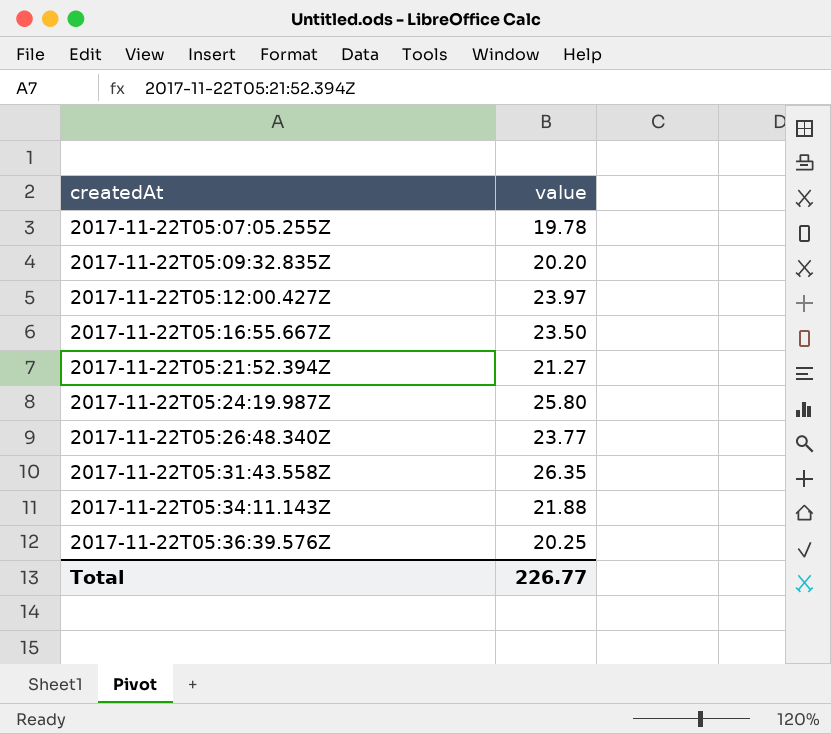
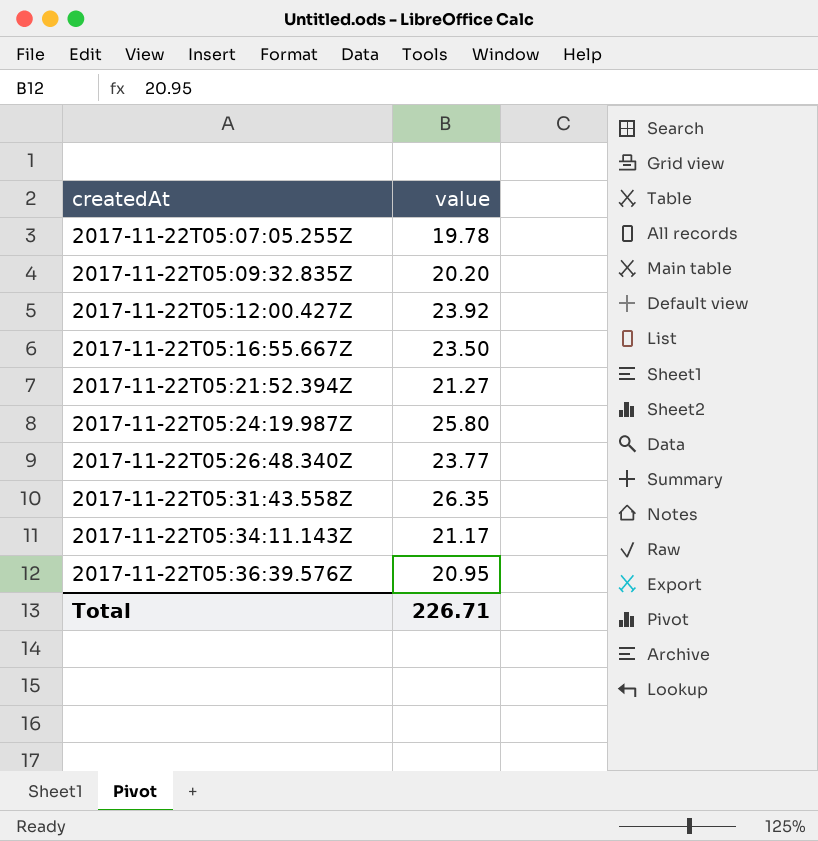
2017-11-22T05:12:00.427Z | value: 23.97 -> 23.92
2017-11-22T05:34:11.143Z | value: 21.88 -> 21.17
2017-11-22T05:36:39.576Z | value: 20.25 -> 20.95
Total | value: 226.77 -> 226.71

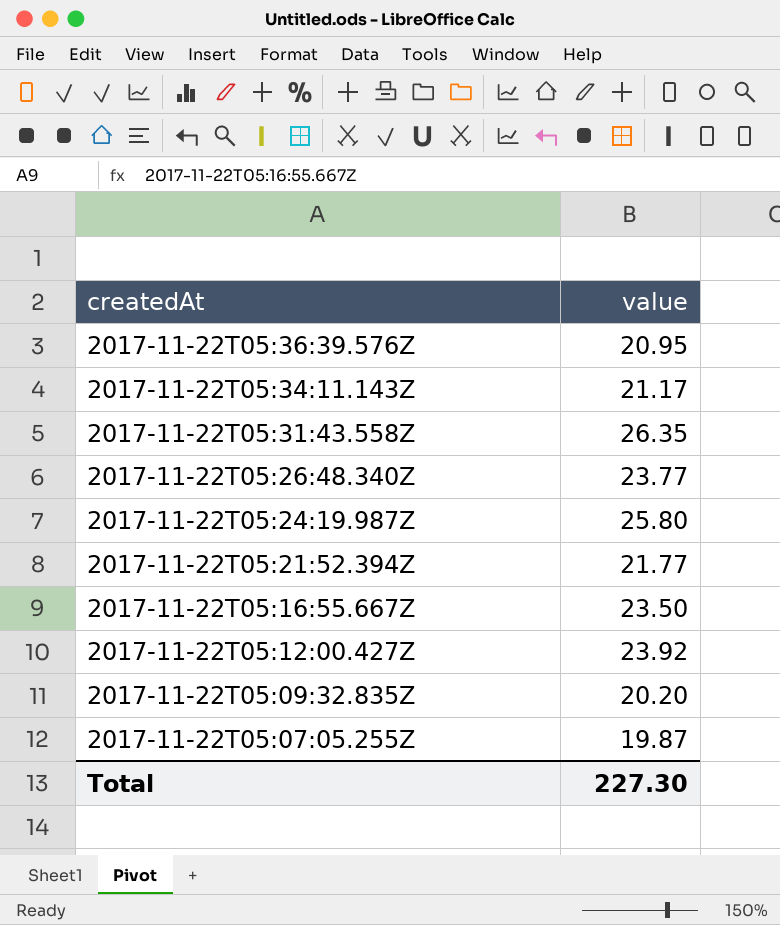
row order: createdAt ascending -> createdAt descending
2017-11-22T05:21:52.394Z | value: 21.27 -> 21.77
2017-11-22T05:07:05.255Z | value: 19.78 -> 19.87
Total | value: 226.71 -> 227.30

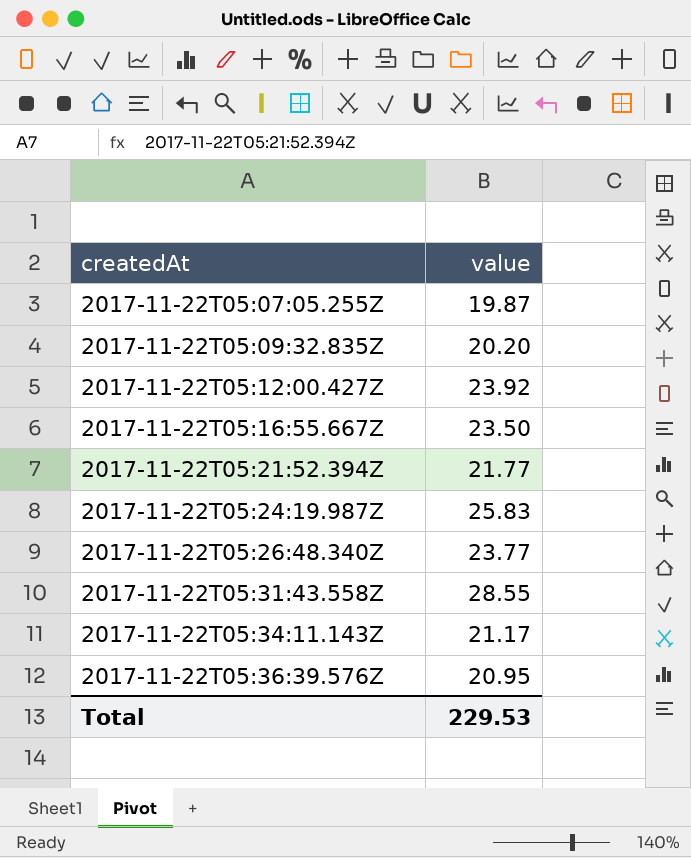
row order: createdAt descending -> createdAt ascending
2017-11-22T05:24:19.987Z | value: 25.80 -> 25.83
2017-11-22T05:31:43.558Z | value: 26.35 -> 28.55
Total | value: 227.30 -> 229.53

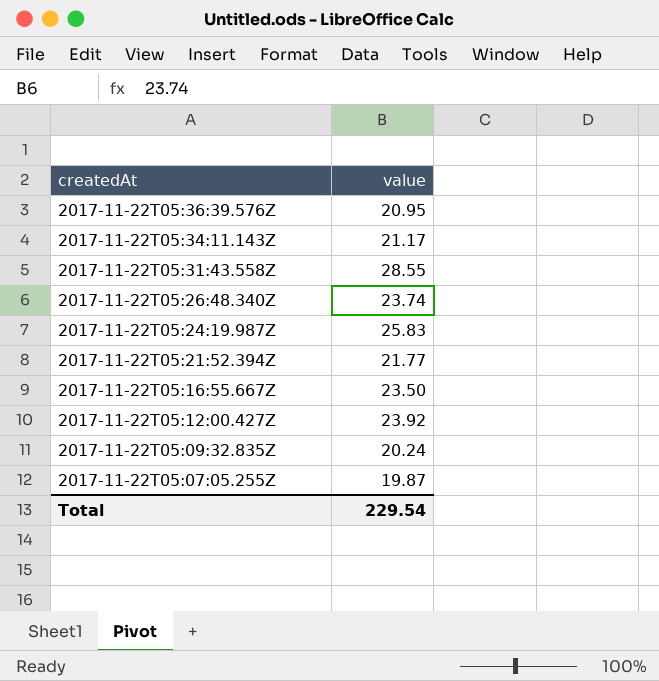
row order: createdAt ascending -> createdAt descending
2017-11-22T05:26:48.340Z | value: 23.77 -> 23.74
2017-11-22T05:09:32.835Z | value: 20.20 -> 20.24
Total | value: 229.53 -> 229.54

